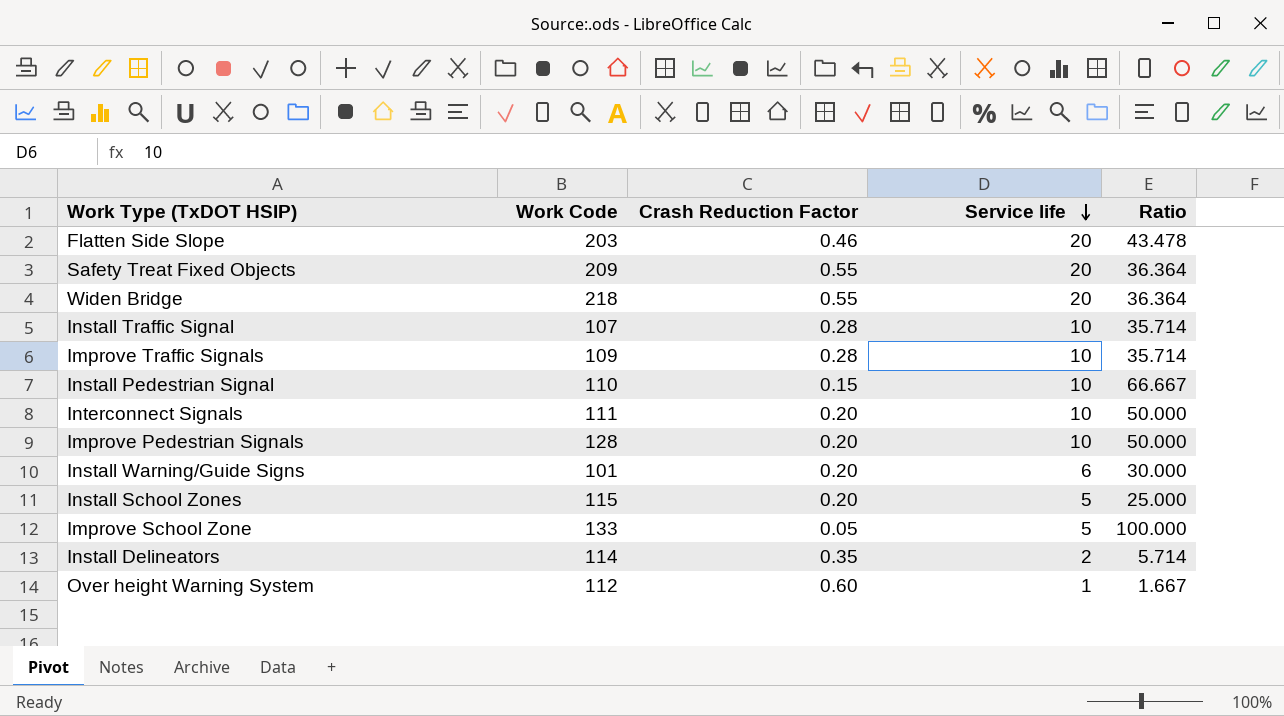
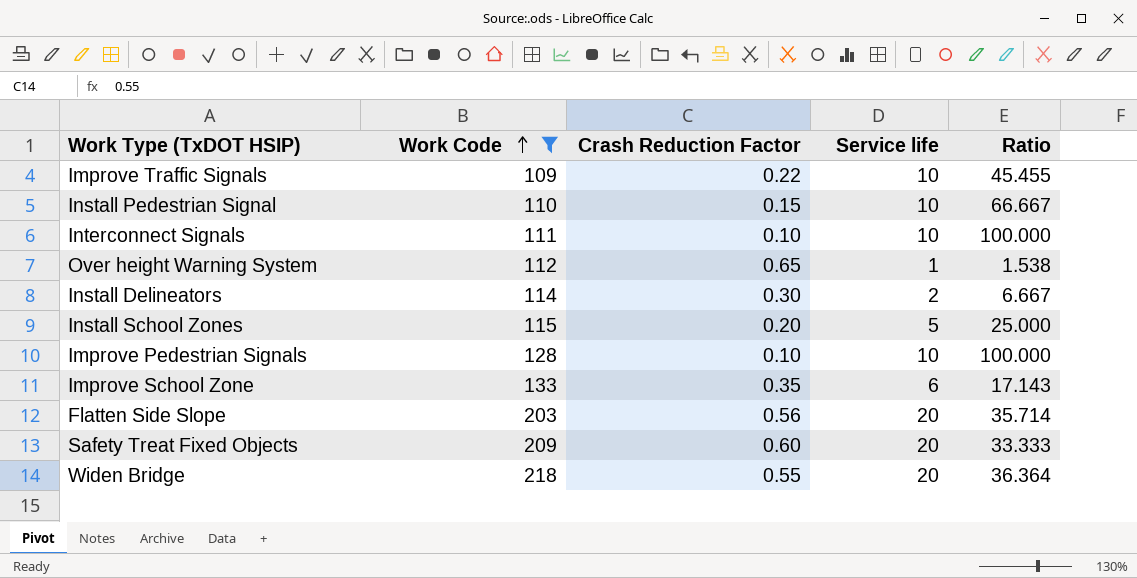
filter: none -> Work Code >= 109
row order: Service life descending -> Work Code ascending
Improve Traffic Signals | Crash Reduction Factor: 0.28 -> 0.22
Improve Traffic Signals | Ratio: 35.714 -> 45.455
Interconnect Signals | Crash Reduction Factor: 0.20 -> 0.10
Interconnect Signals | Ratio: 50.000 -> 100.000
Over height Warning System | Crash Reduction Factor: 0.60 -> 0.65
Over height Warning System | Ratio: 1.667 -> 1.538
Install Delineators | Crash Reduction Factor: 0.35 -> 0.30
Install Delineators | Ratio: 5.714 -> 6.667
Improve Pedestrian Signals | Crash Reduction Factor: 0.20 -> 0.10
Improve Pedestrian Signals | Ratio: 50.000 -> 100.000
Improve School Zone | Crash Reduction Factor: 0.05 -> 0.35
Improve School Zone | Service life: 5 -> 6
Improve School Zone | Ratio: 100.000 -> 17.143
Flatten Side Slope | Crash Reduction Factor: 0.46 -> 0.56
Flatten Side Slope | Ratio: 43.478 -> 35.714
Safety Treat Fixed Objects | Crash Reduction Factor: 0.55 -> 0.60
Safety Treat Fixed Objects | Ratio: 36.364 -> 33.333

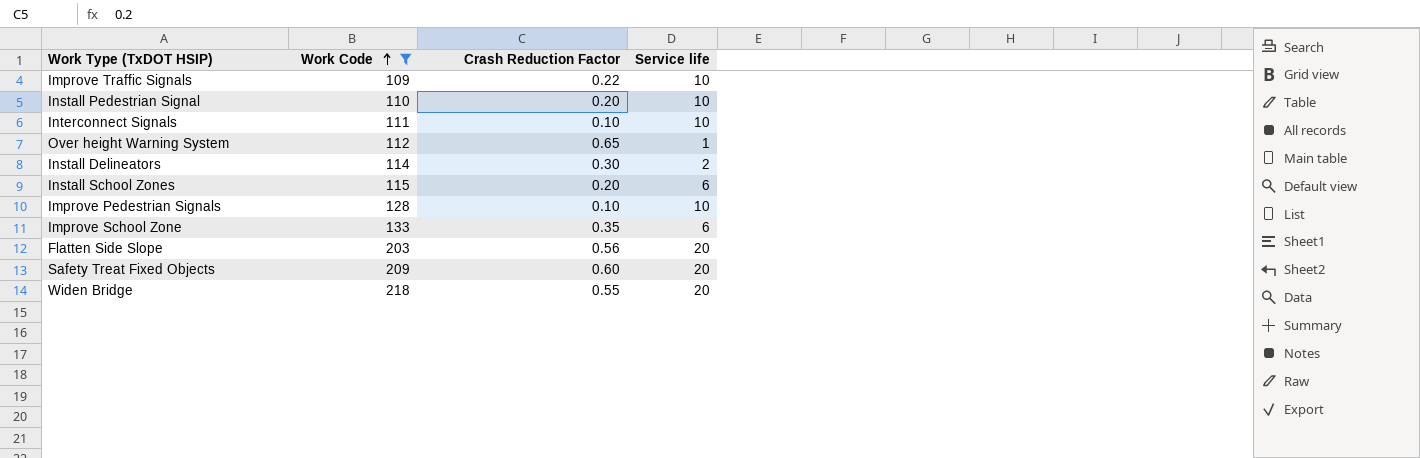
column Ratio | formula: [Service life] / [Crash Reduction Factor] -> none
Install Pedestrian Signal | Crash Reduction Factor: 0.15 -> 0.20
Install School Zones | Service life: 5 -> 6

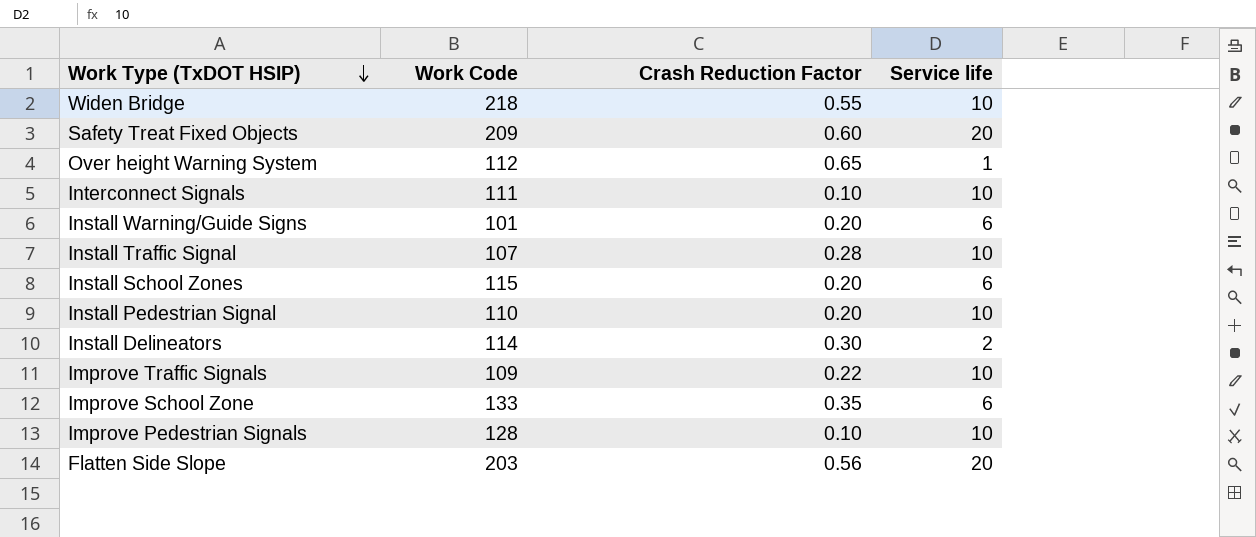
filter: Work Code >= 109 -> none
row order: Work Code ascending -> Work Type (TxDOT HSIP) descending
Widen Bridge | Service life: 20 -> 10

